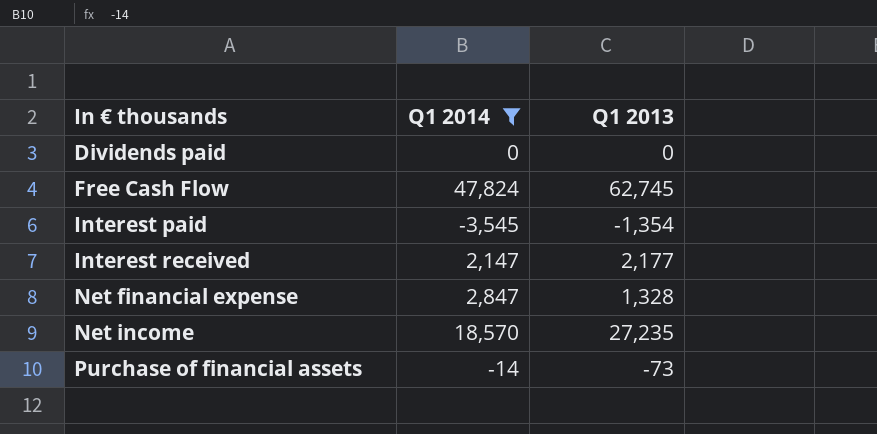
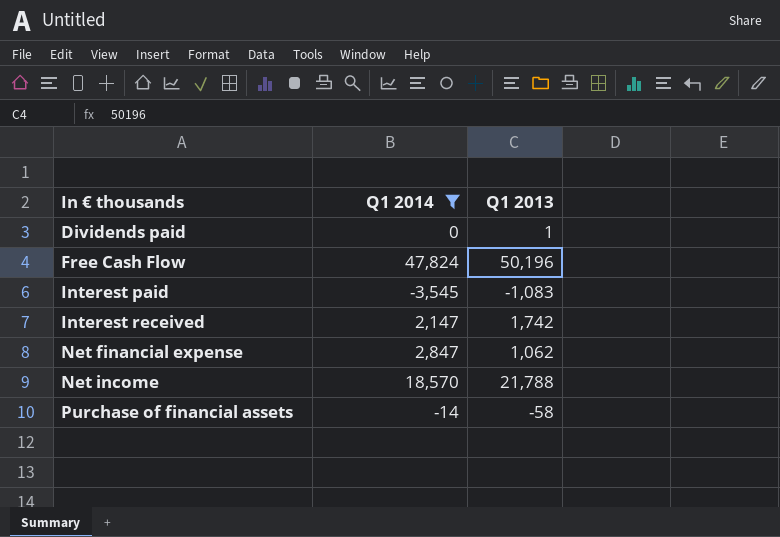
Dividends paid | Q1 2013: 0 -> 1
Free Cash Flow | Q1 2013: 62,745 -> 50,196
Interest paid | Q1 2013: -1,354 -> -1,083
Interest received | Q1 2013: 2,177 -> 1,742
Net financial expense | Q1 2013: 1,328 -> 1,062
Net income | Q1 2013: 27,235 -> 21,788
Purchase of financial assets | Q1 2013: -73 -> -58

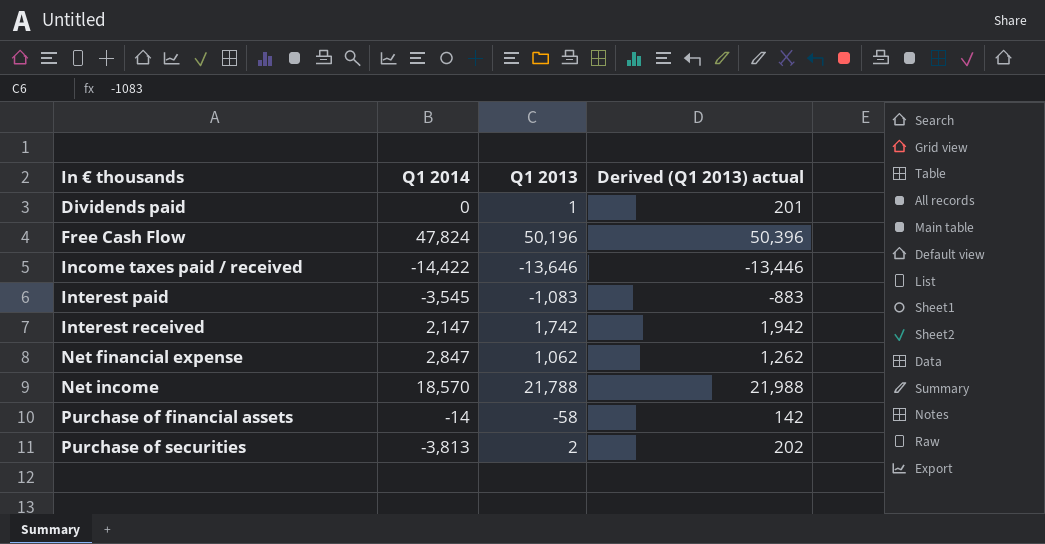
filter: Q1 2014 >= -3,545 -> none
column Derived (Q1 2013) actual | formula: none -> [Q1 2013] + 200

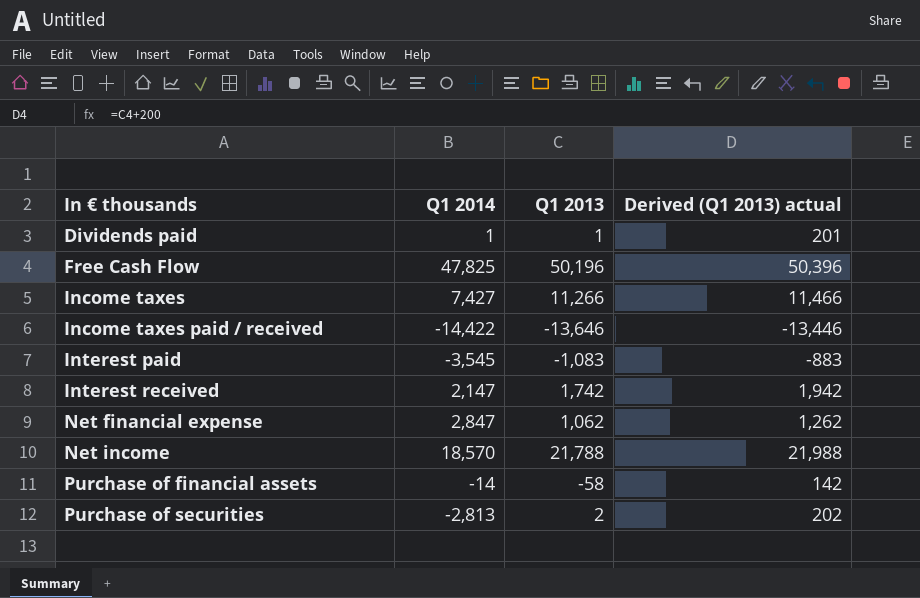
Dividends paid | Q1 2014: 0 -> 1
Free Cash Flow | Q1 2014: 47,824 -> 47,825
row Income taxes: none -> 7,427 | 11,266 | 11,466
Purchase of securities | Q1 2014: -3,813 -> -2,813

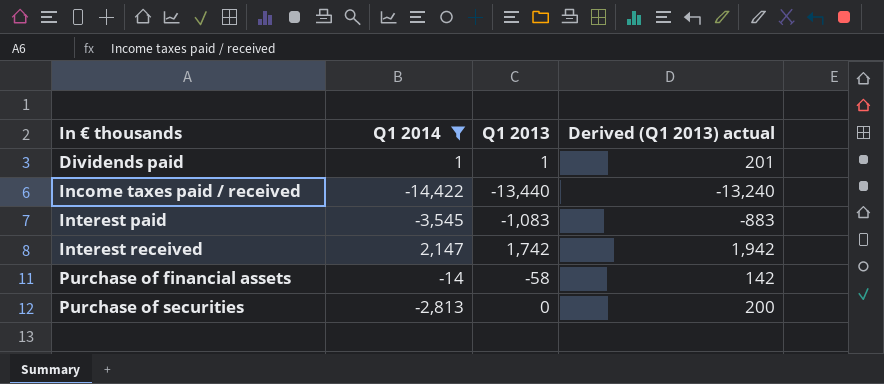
filter: none -> Q1 2014 <= 2,147
Income taxes paid / received | Q1 2013: -13,646 -> -13,440
Income taxes paid / received | Derived (Q1 2013) actual: -13,446 -> -13,240
Purchase of securities | Q1 2013: 2 -> 0
Purchase of securities | Derived (Q1 2013) actual: 202 -> 200

